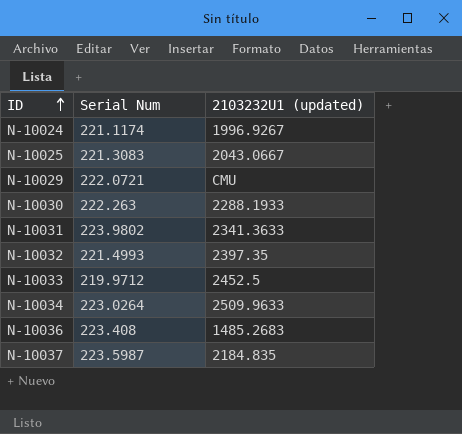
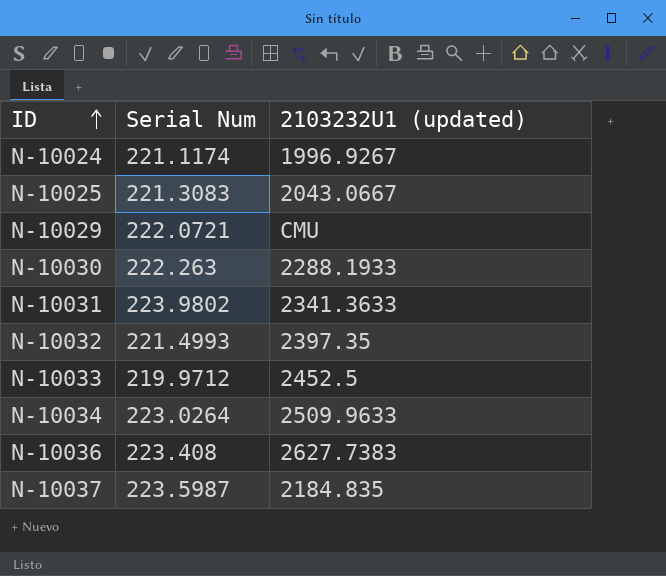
N-10036 | 2103232U1 (updated): 1485.2683 -> 2627.7383

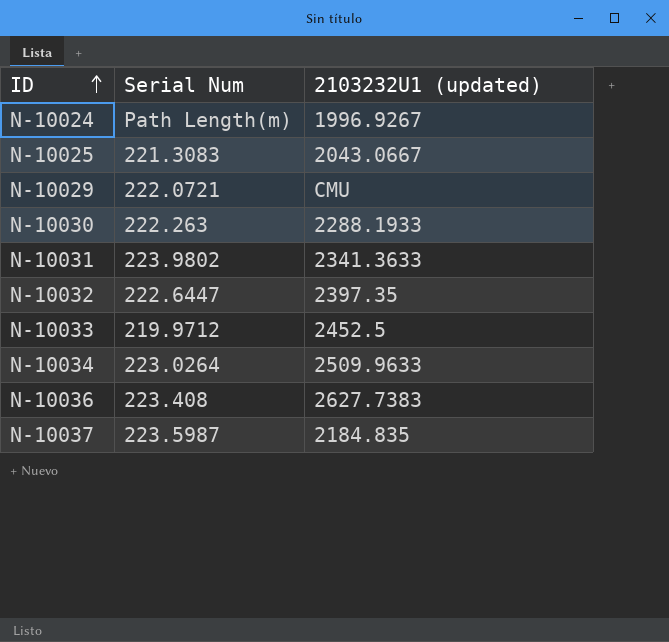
N-10024 | Serial Num: 221.1174 -> Path Length(m)
N-10032 | Serial Num: 221.4993 -> 222.6447

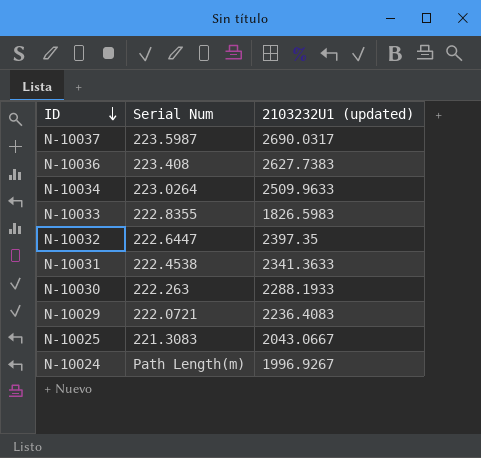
row order: ID ascending -> ID descending
N-10037 | 2103232U1 (updated): 2184.835 -> 2690.0317
N-10033 | Serial Num: 219.9712 -> 222.8355
N-10033 | 2103232U1 (updated): 2452.5 -> 1826.5983
N-10031 | Serial Num: 223.9802 -> 222.4538
N-10029 | 2103232U1 (updated): CMU -> 2236.4083

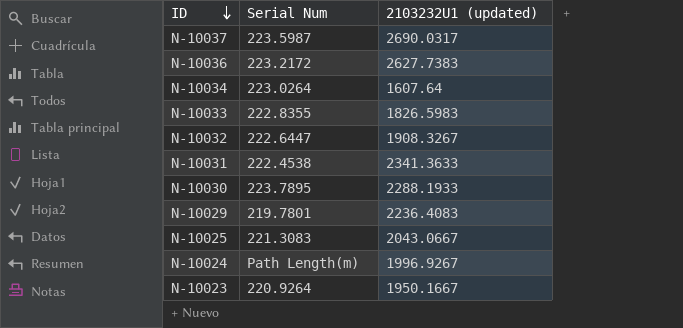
N-10036 | Serial Num: 223.408 -> 223.2172
N-10034 | 2103232U1 (updated): 2509.9633 -> 1607.64
N-10032 | 2103232U1 (updated): 2397.35 -> 1908.3267
N-10030 | Serial Num: 222.263 -> 223.7895
N-10029 | Serial Num: 222.0721 -> 219.7801
row N-10023: none -> 220.9264 | 1950.1667

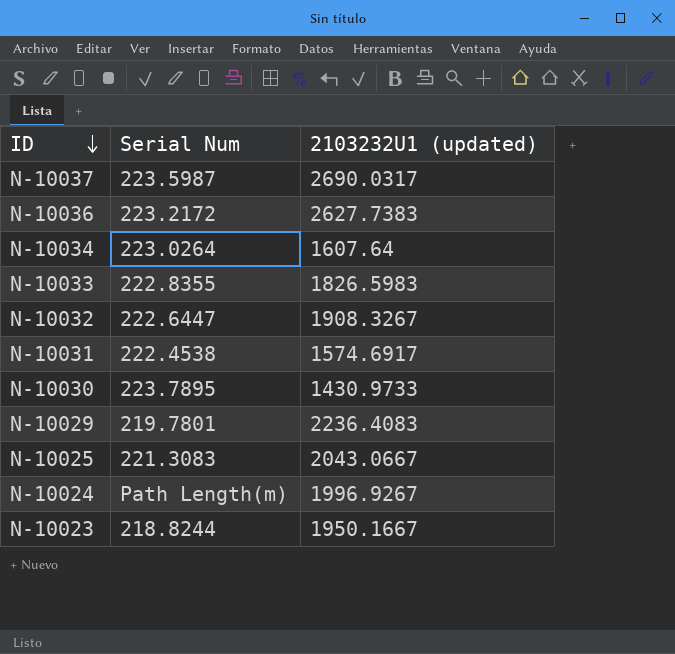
N-10031 | 2103232U1 (updated): 2341.3633 -> 1574.6917
N-10030 | 2103232U1 (updated): 2288.1933 -> 1430.9733
N-10023 | Serial Num: 220.9264 -> 218.8244

